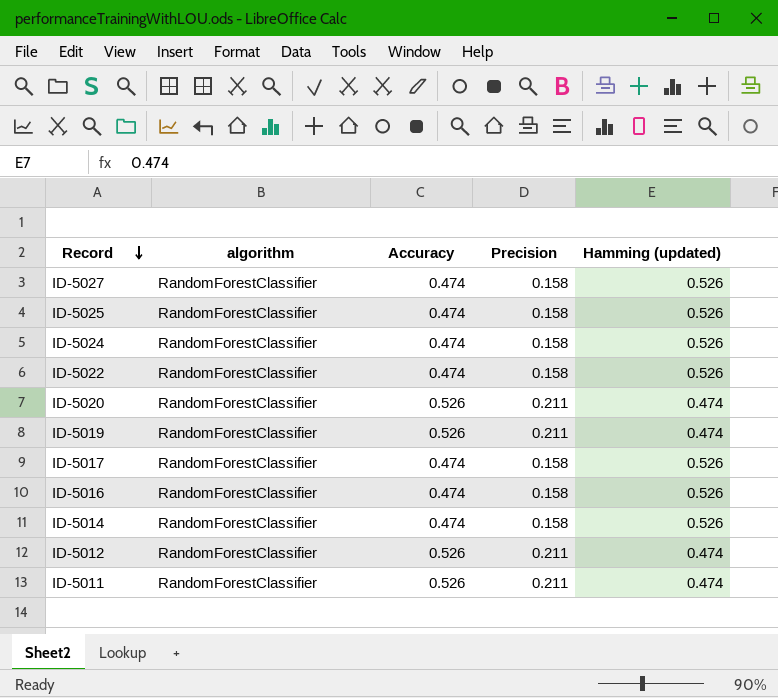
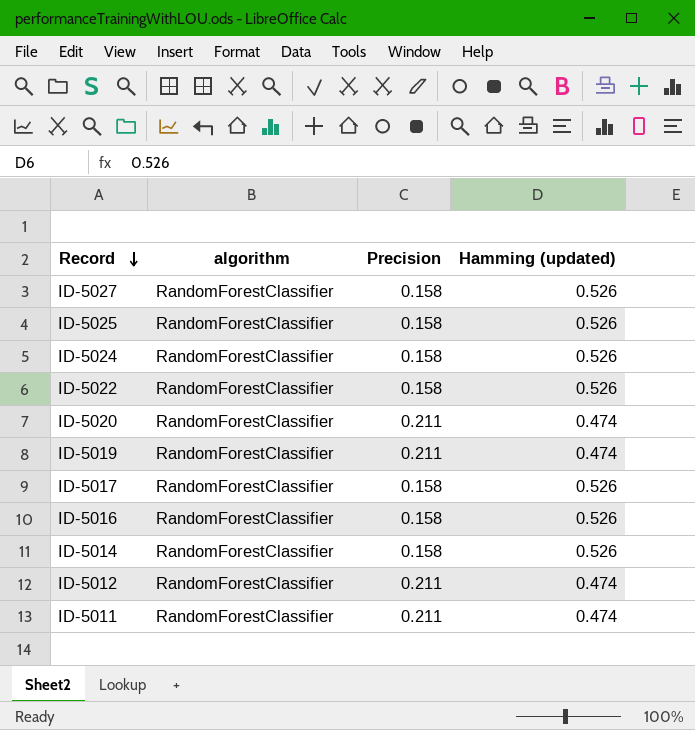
column Accuracy | position: 3 -> none

